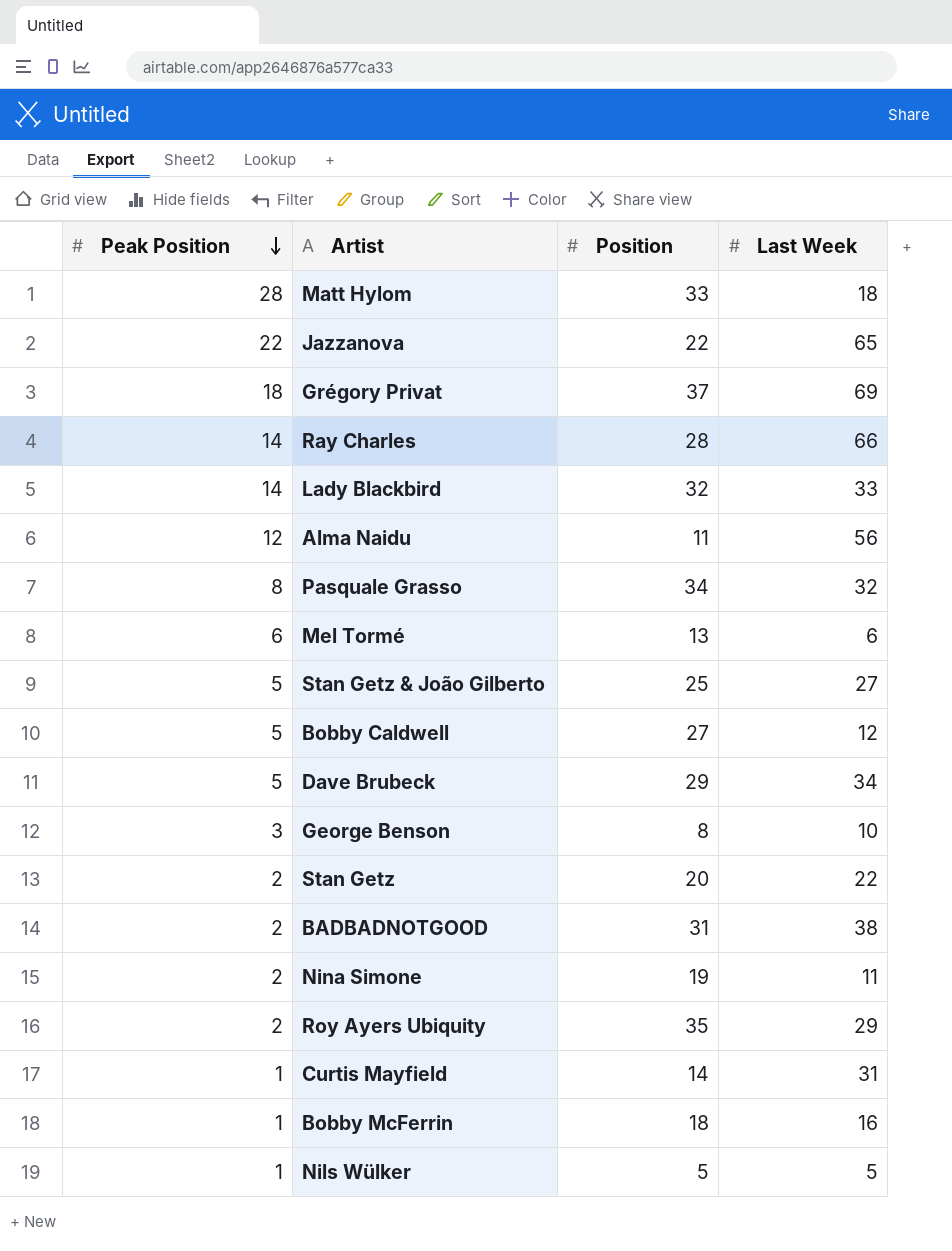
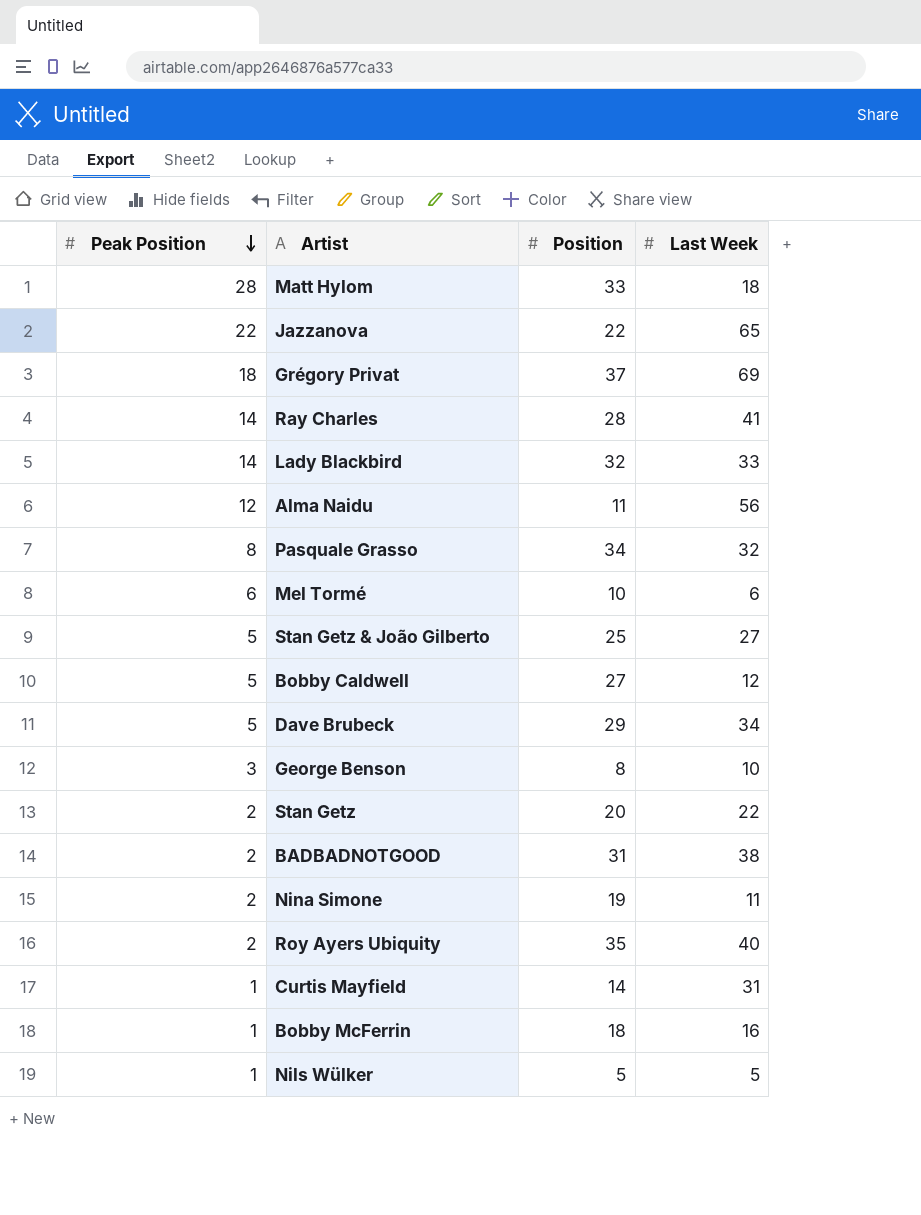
Ray Charles | Last Week: 66 -> 41
Mel Tormé | Position: 13 -> 10
Roy Ayers Ubiquity | Last Week: 29 -> 40

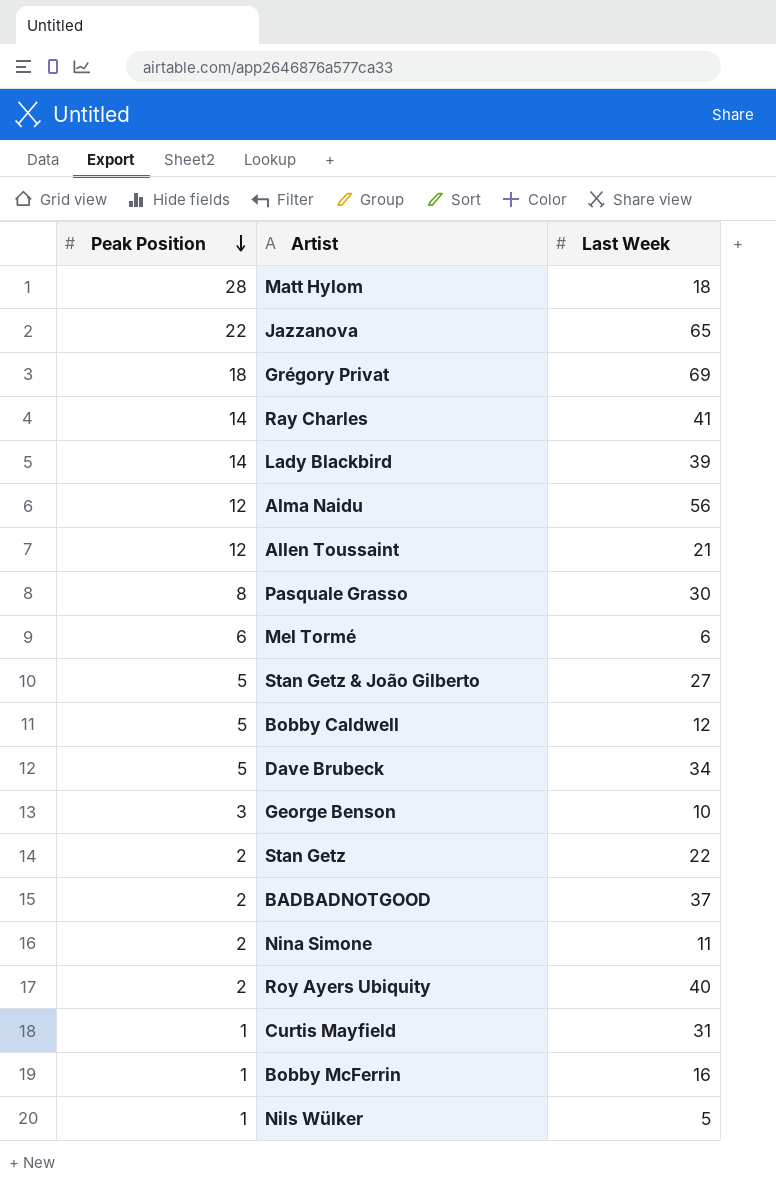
column Position | position: 3 -> none
Lady Blackbird | Last Week: 33 -> 39
row Allen Toussaint: none -> 12 | 21
Pasquale Grasso | Last Week: 32 -> 30
BADBADNOTGOOD | Last Week: 38 -> 37

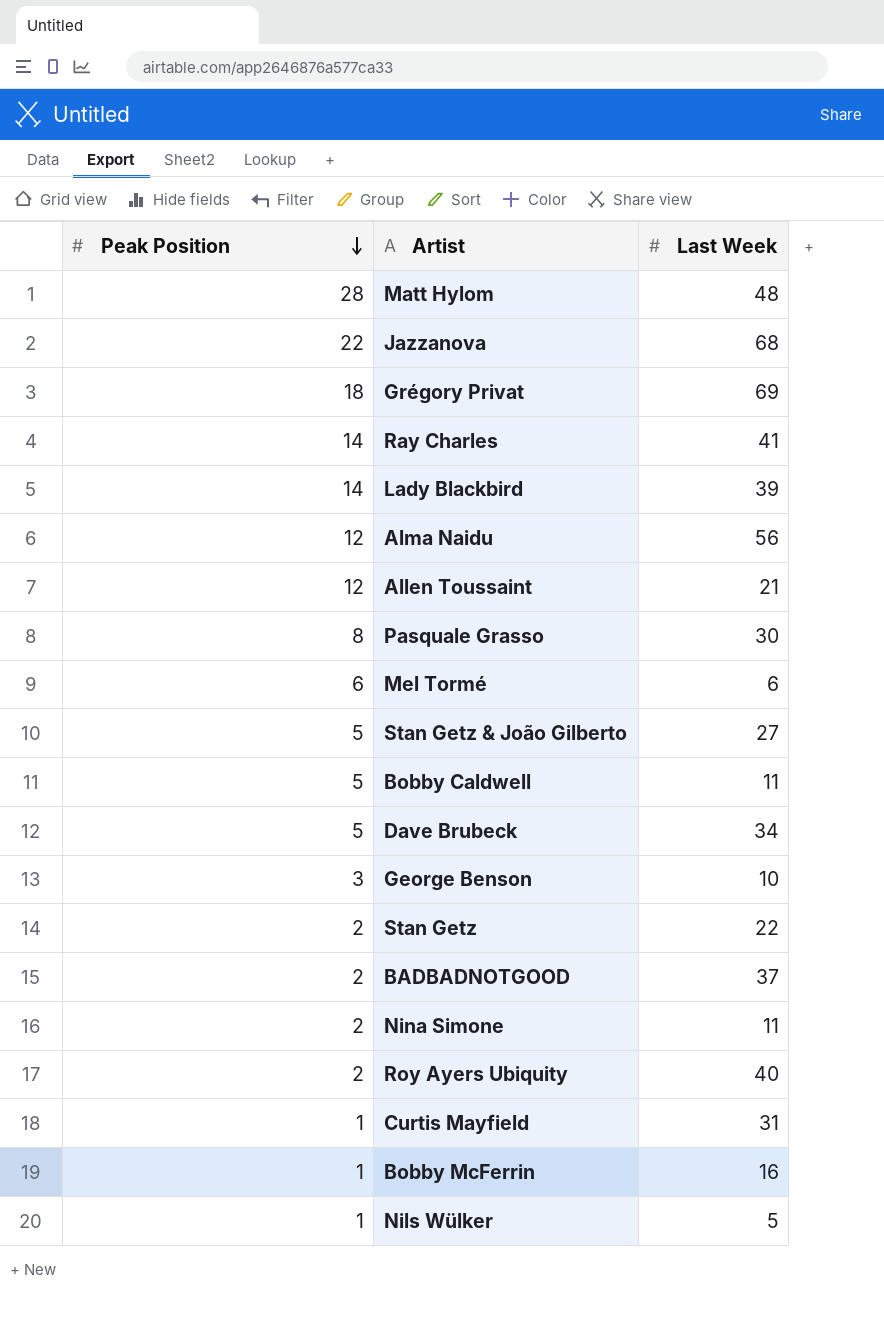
Matt Hylom | Last Week: 18 -> 48
Jazzanova | Last Week: 65 -> 68
Bobby Caldwell | Last Week: 12 -> 11

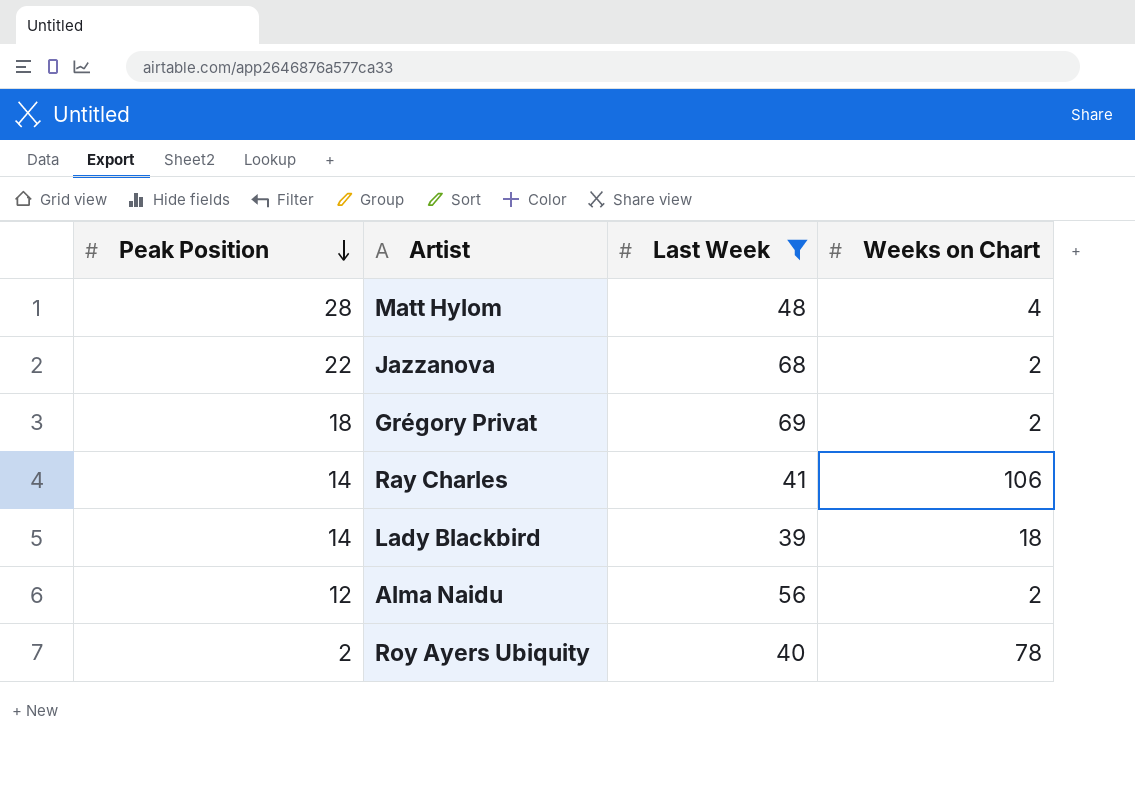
filter: none -> Last Week >= 39
column Weeks on Chart | position: none -> 4

